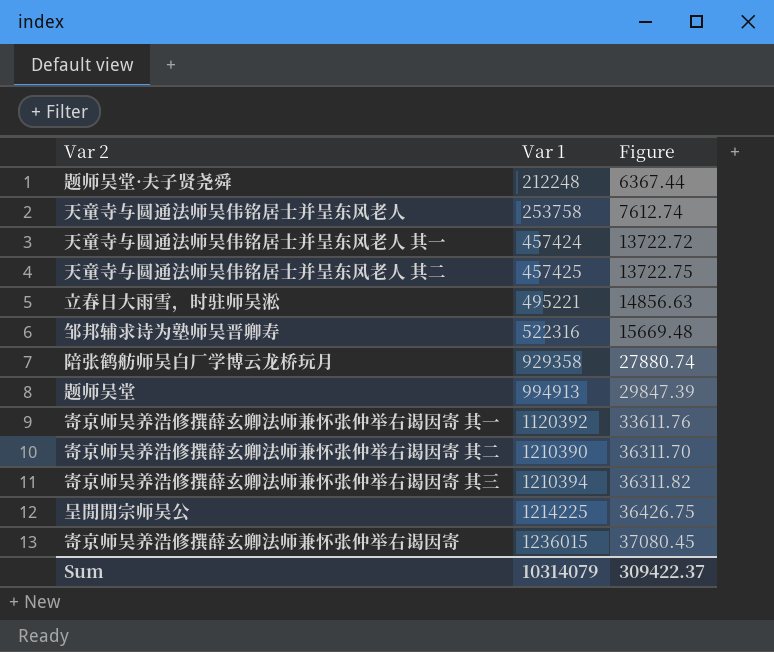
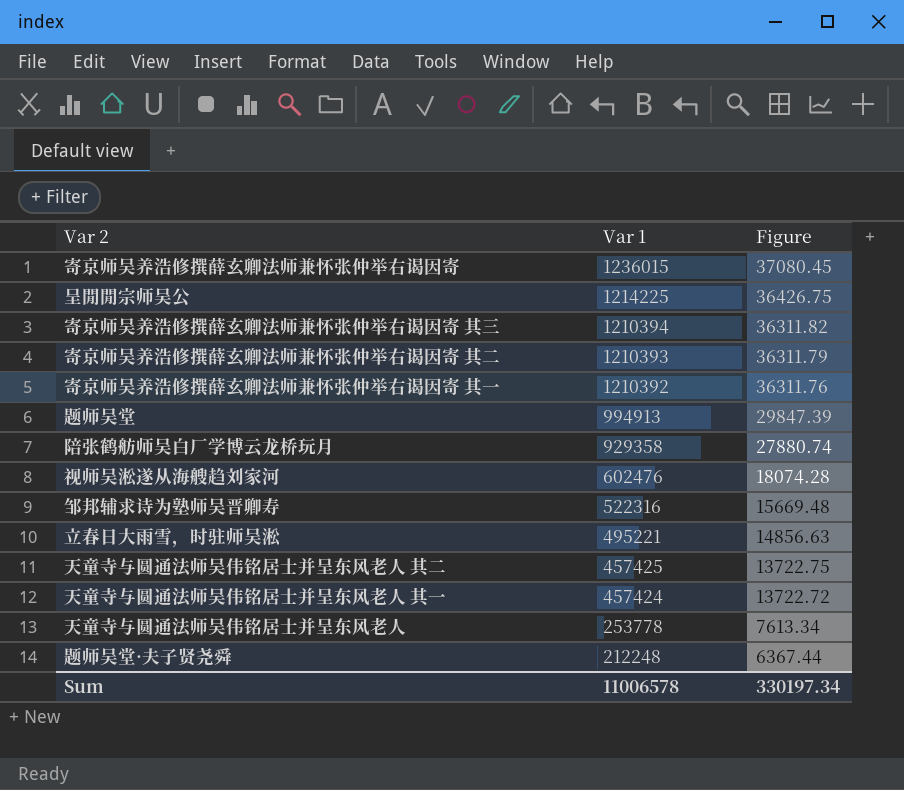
row order: Var 1 ascending -> Var 1 descending
寄京师吴养浩修撰薛玄卿法师兼怀张仲举右谒因寄 其二 | Var 1: 1210390 -> 1210393
寄京师吴养浩修撰薛玄卿法师兼怀张仲举右谒因寄 其二 | Figure: 36311.70 -> 36311.79
寄京师吴养浩修撰薛玄卿法师兼怀张仲举右谒因寄 其一 | Var 1: 1120392 -> 1210392
寄京师吴养浩修撰薛玄卿法师兼怀张仲举右谒因寄 其一 | Figure: 33611.76 -> 36311.76
row 视师吴淞遂从海艘趋刘家河: none -> 602476 | 18074.28
天童寺与圆通法师吴伟铭居士并呈东风老人 | Var 1: 253758 -> 253778
天童寺与圆通法师吴伟铭居士并呈东风老人 | Figure: 7612.74 -> 7613.34
Sum | Var 1: 10314079 -> 11006578
Sum | Figure: 309422.37 -> 330197.34

